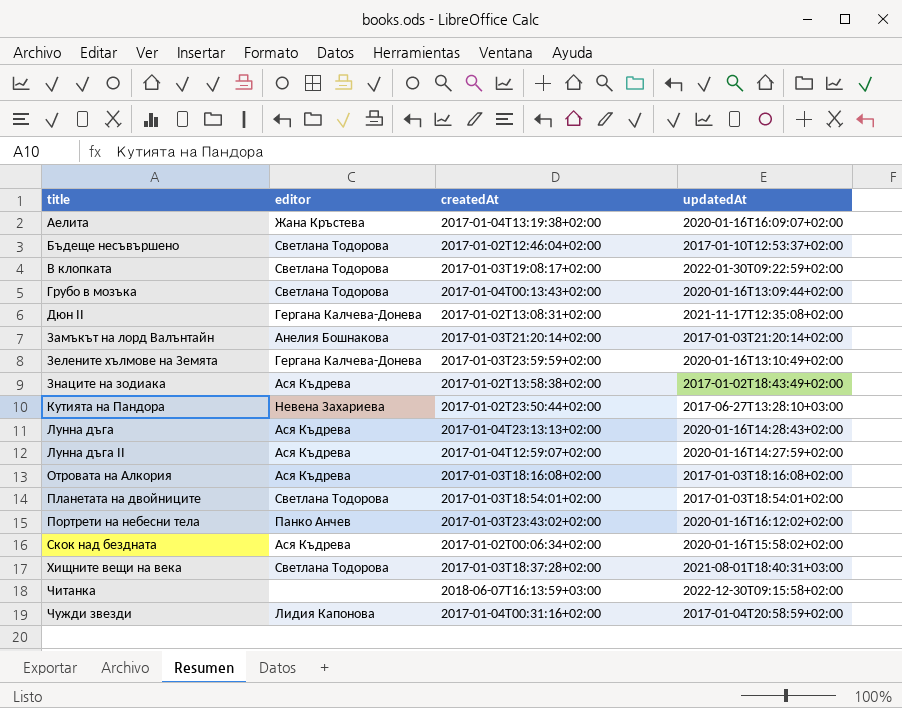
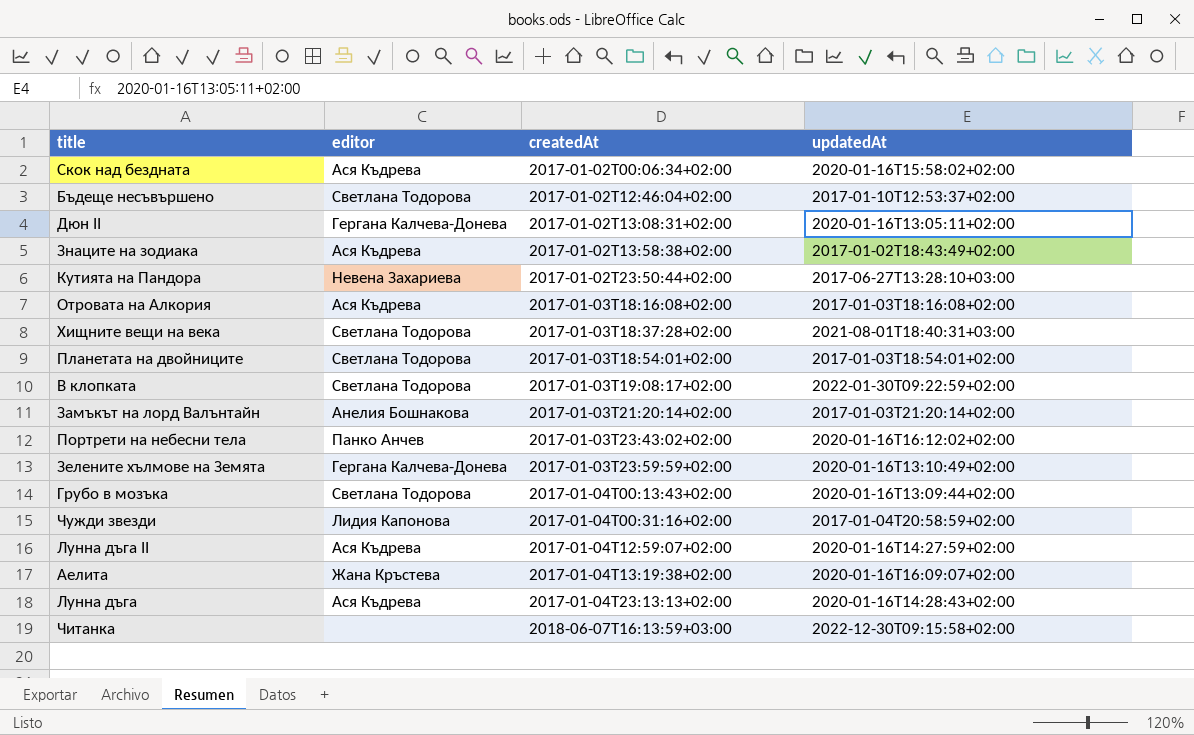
row order: title ascending -> createdAt ascending
Дюн II | updatedAt: 2021-11-17T12:35:08+02:00 -> 2020-01-16T13:05:11+02:00

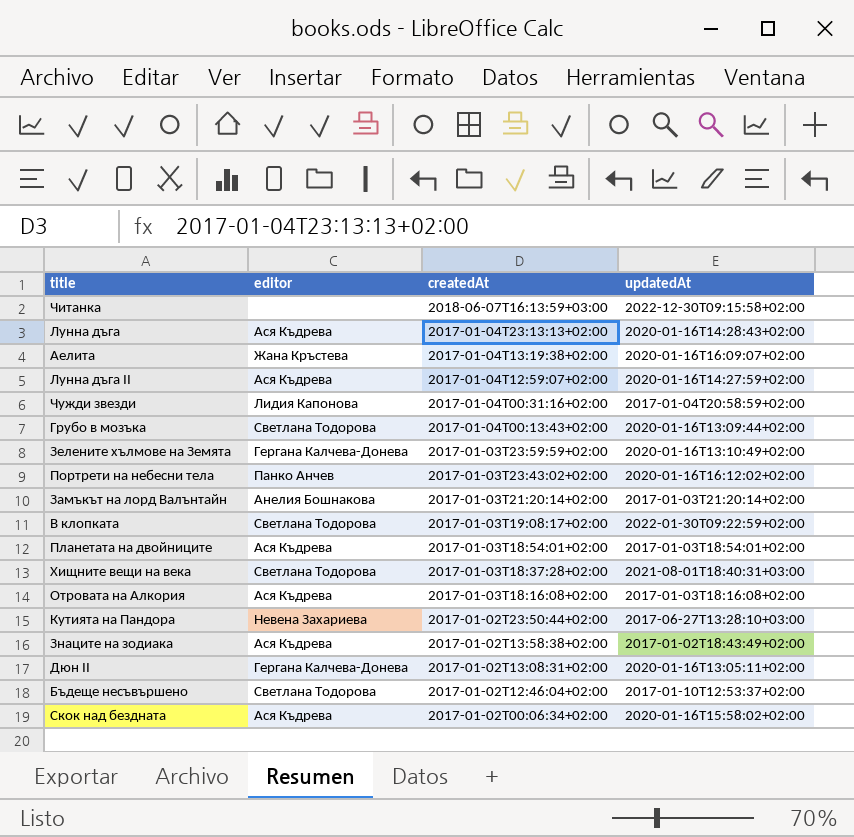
row order: createdAt ascending -> createdAt descending
Планетата на двойниците | editor: Светлана Тодорова -> Ася Къдрева

